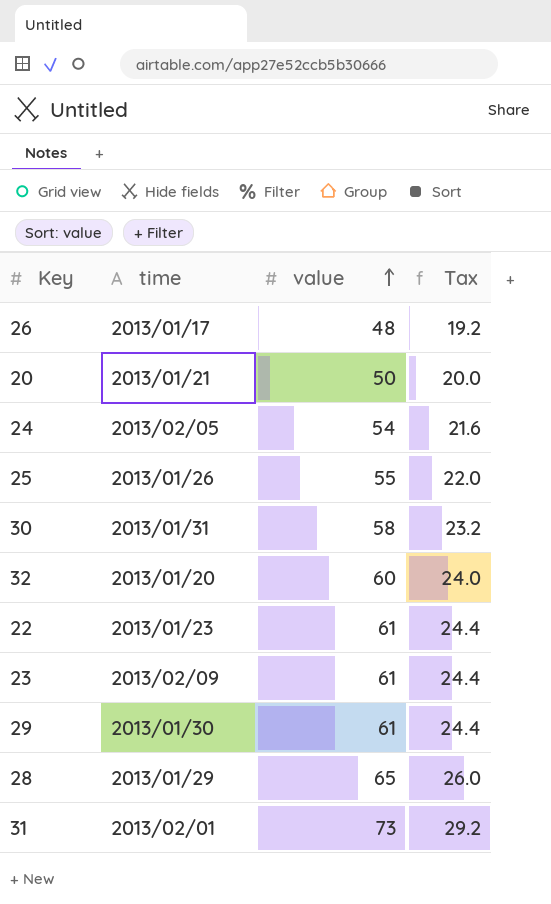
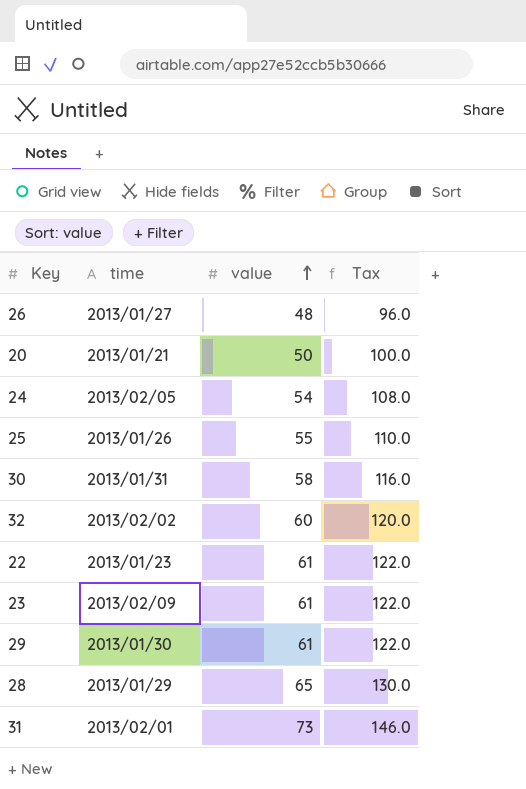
column Tax | formula: [value] * 0.4 -> [value] * 2
26 | time: 2013/01/17 -> 2013/01/27
32 | time: 2013/01/20 -> 2013/02/02

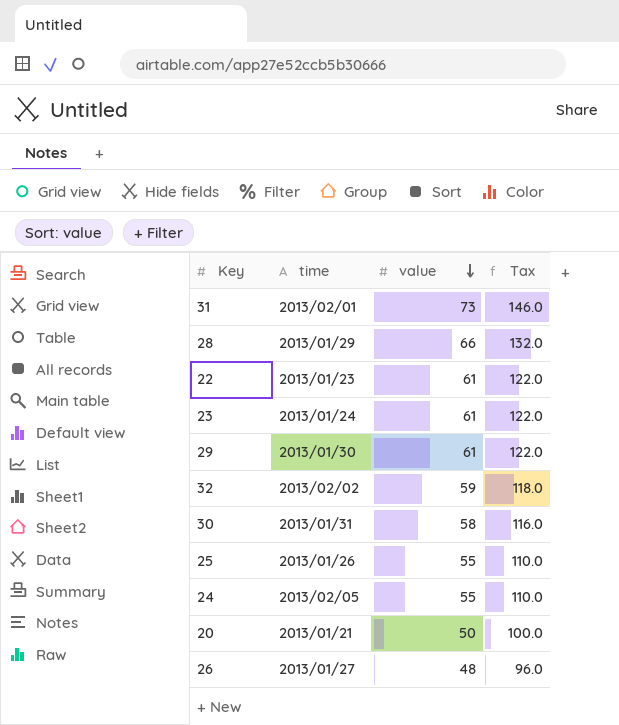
row order: value ascending -> value descending
28 | value: 65 -> 66
28 | Tax: 130.0 -> 132.0
23 | time: 2013/02/09 -> 2013/01/24
32 | value: 60 -> 59
32 | Tax: 120.0 -> 118.0
24 | value: 54 -> 55
24 | Tax: 108.0 -> 110.0

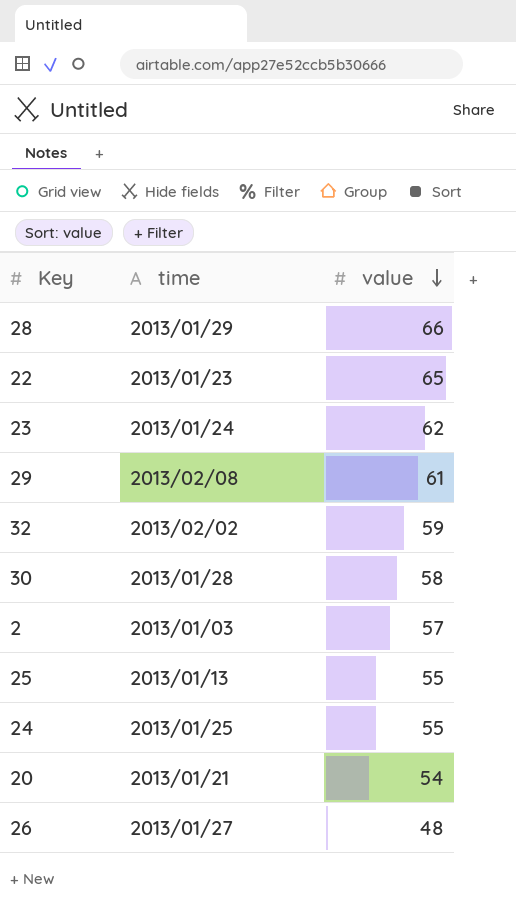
column Tax | formula: [value] * 2 -> none
row 31: 2013/02/01 | 73 | 146.0 -> none
22 | value: 61 -> 65
23 | value: 61 -> 62
29 | time: 2013/01/30 -> 2013/02/08
30 | time: 2013/01/31 -> 2013/01/28
row 2: none -> 2013/01/03 | 57
25 | time: 2013/01/26 -> 2013/01/13
24 | time: 2013/02/05 -> 2013/01/25
20 | value: 50 -> 54

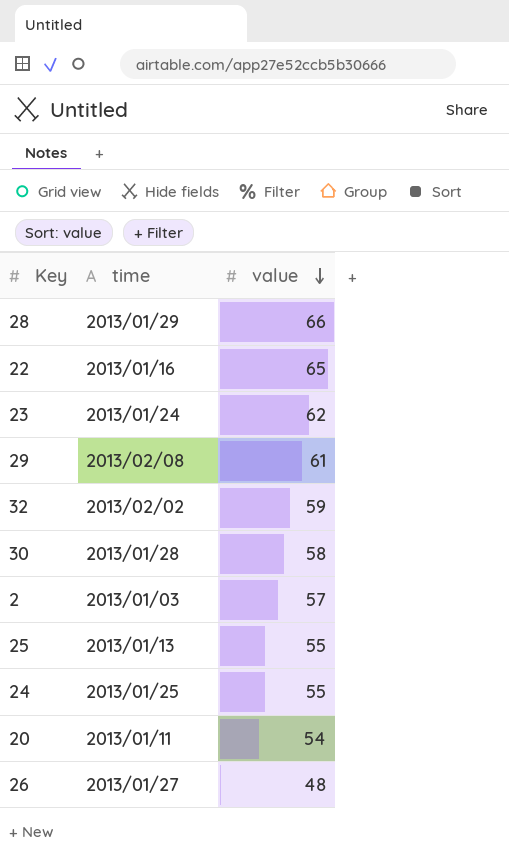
22 | time: 2013/01/23 -> 2013/01/16
20 | time: 2013/01/21 -> 2013/01/11

